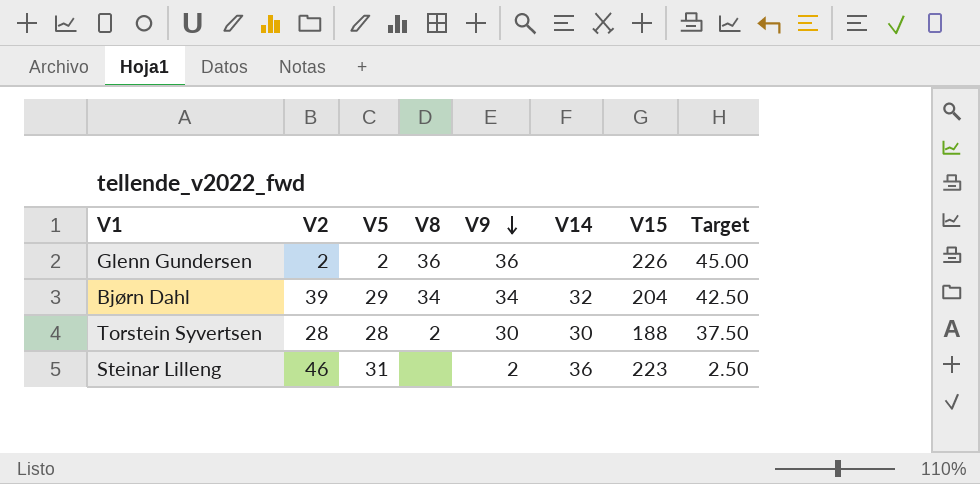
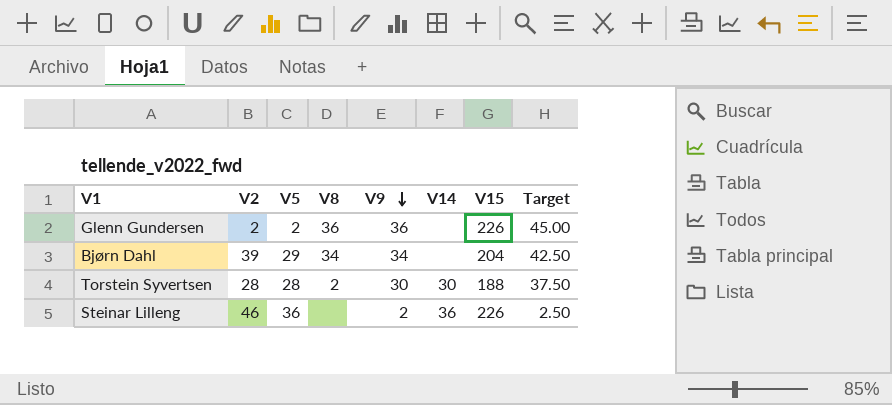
Bjørn Dahl | V14: 32 -> none
Steinar Lilleng | V5: 31 -> 36
Steinar Lilleng | V15: 223 -> 226

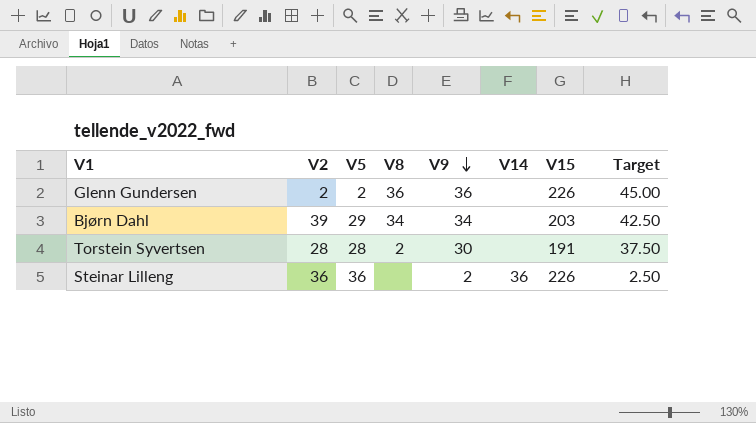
Bjørn Dahl | V15: 204 -> 203
Torstein Syvertsen | V14: 30 -> none
Torstein Syvertsen | V15: 188 -> 191
Steinar Lilleng | V2: 46 -> 36

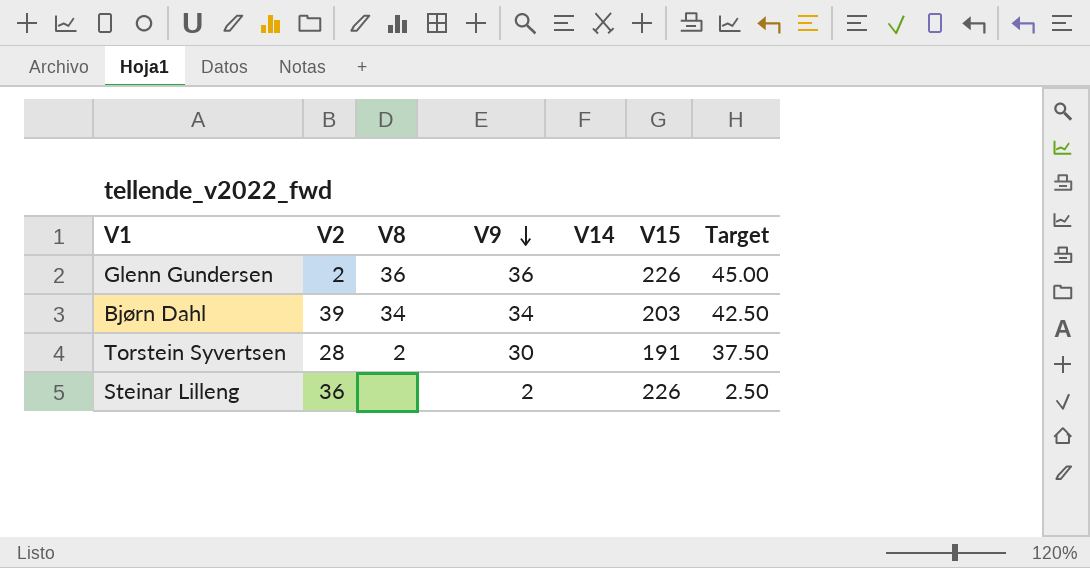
column V5 | position: 3 -> none
Steinar Lilleng | V14: 36 -> none

